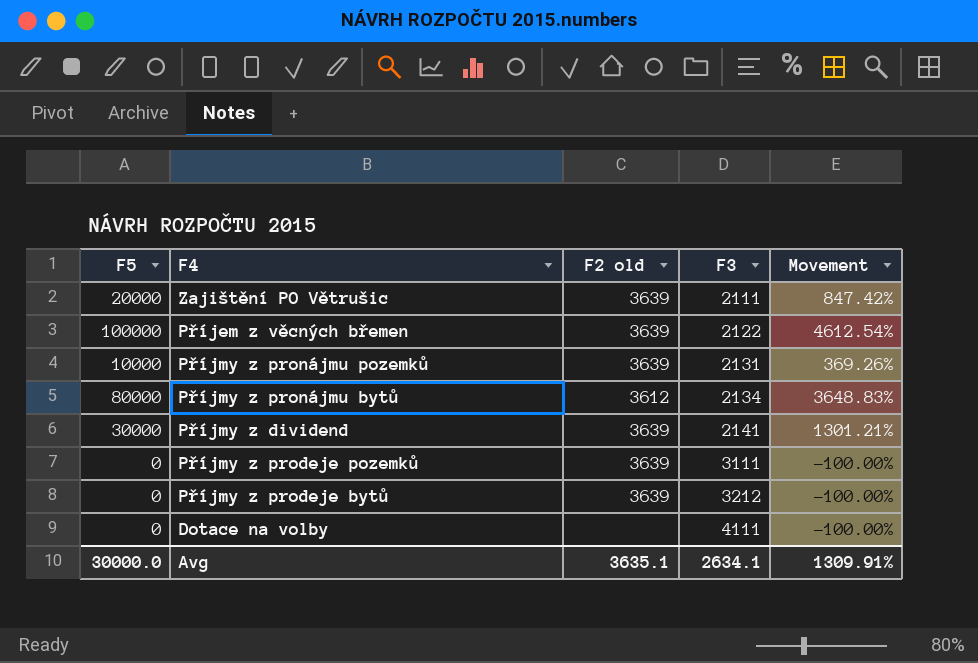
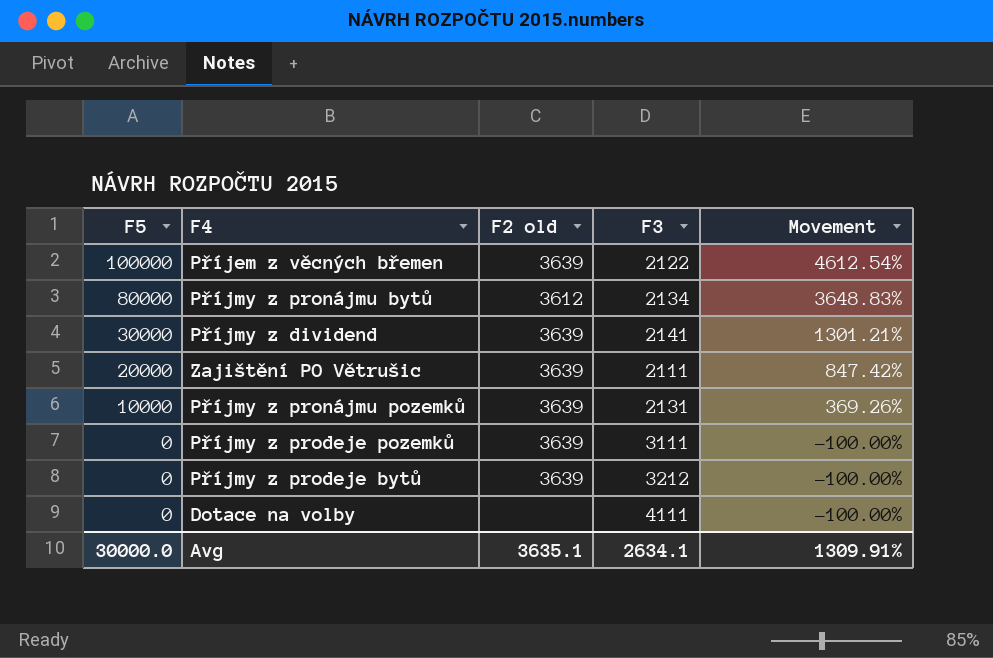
row order: F3 ascending -> F5 descending

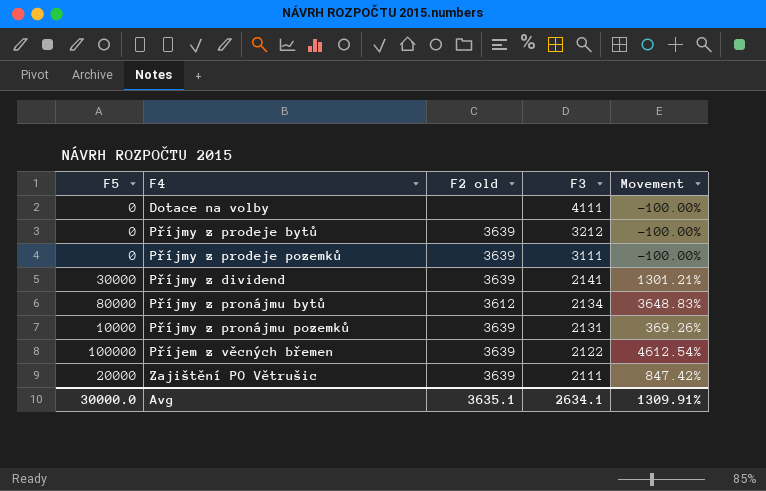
row order: F5 descending -> F3 descending

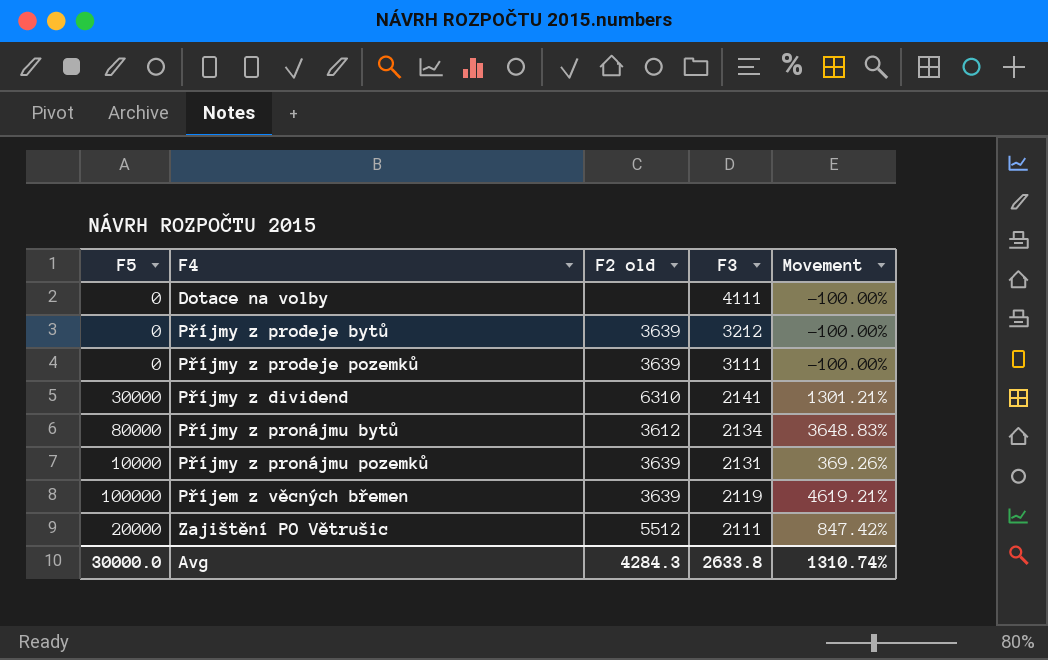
Příjmy z dividend | F2 old: 3639 -> 6310
Příjem z věcných břemen | F3: 2122 -> 2119
Příjem z věcných břemen | Movement: 4612.54% -> 4619.21%
Zajištění PO Větrušic | F2 old: 3639 -> 5512
Avg | F2 old: 3635.1 -> 4284.3
Avg | F3: 2634.1 -> 2633.8
Avg | Movement: 1309.91% -> 1310.74%

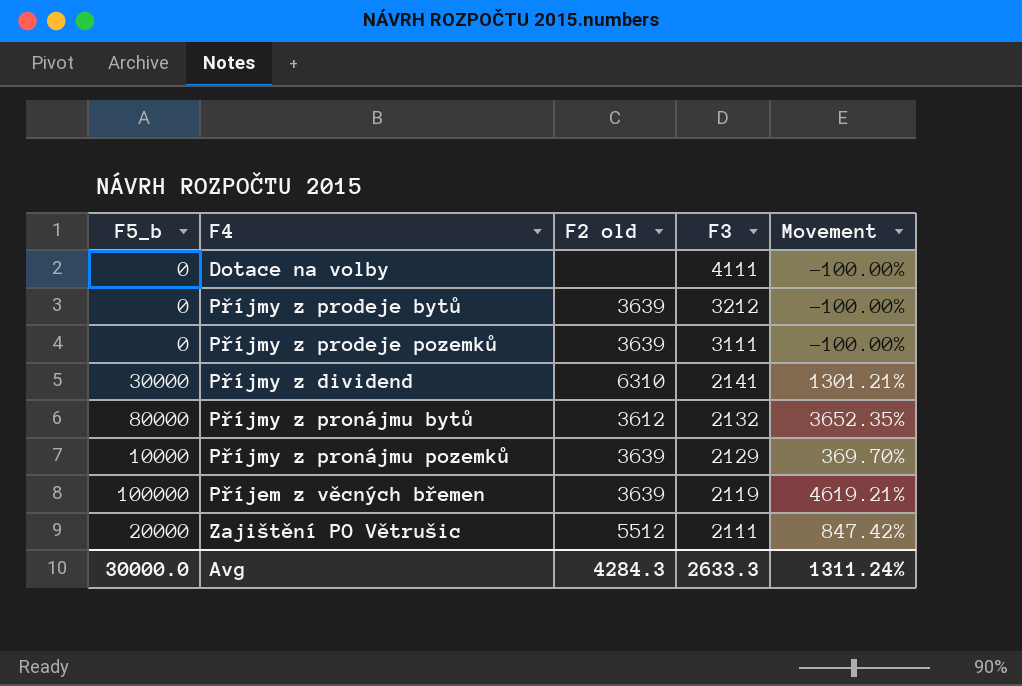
column name: F5 -> F5_b
Příjmy z pronájmu bytů | F3: 2134 -> 2132
Příjmy z pronájmu bytů | Movement: 3648.83% -> 3652.35%
Příjmy z pronájmu pozemků | F3: 2131 -> 2129
Příjmy z pronájmu pozemků | Movement: 369.26% -> 369.70%
Avg | F3: 2633.8 -> 2633.3
Avg | Movement: 1310.74% -> 1311.24%

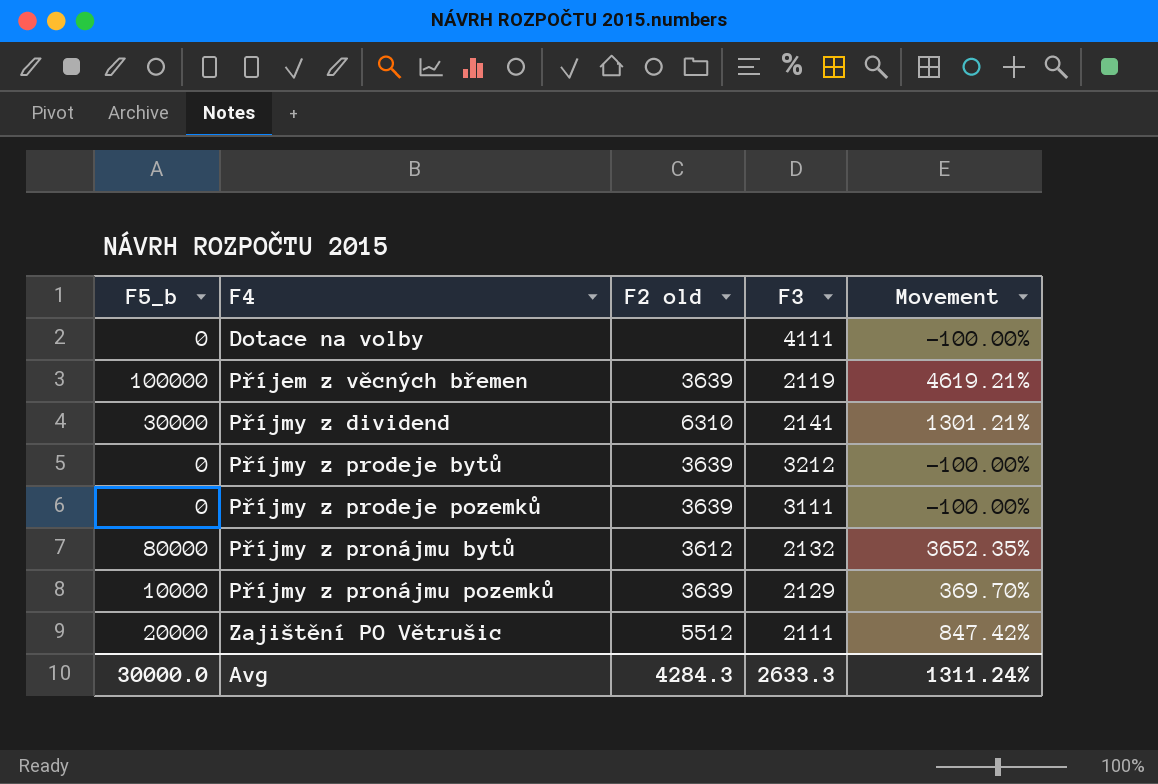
row order: F3 descending -> F4 ascending

